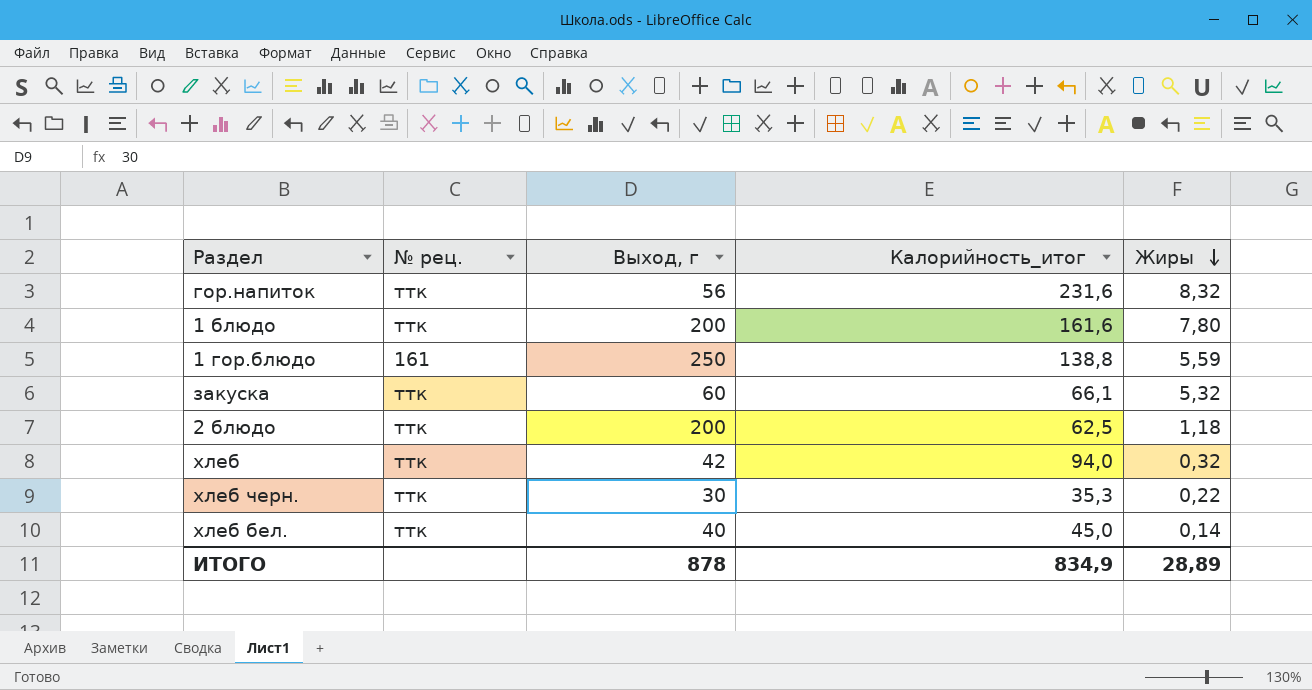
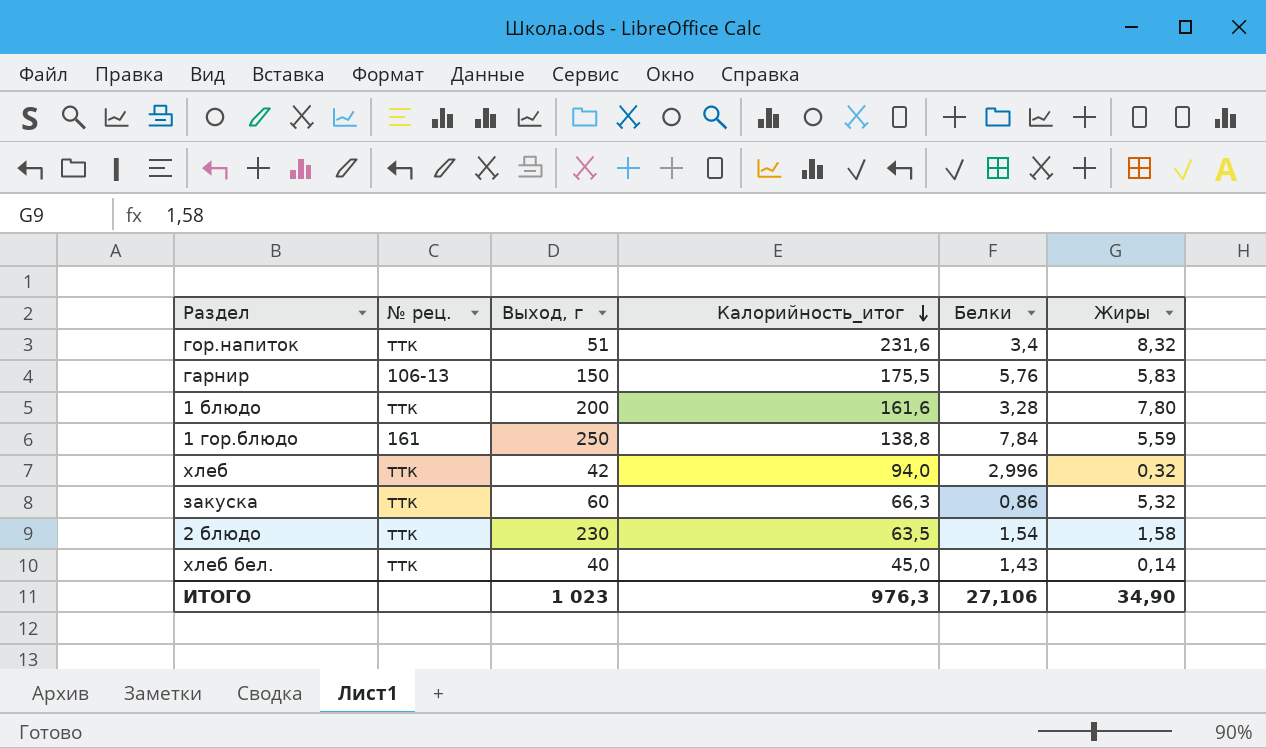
row order: Жиры descending -> Калорийность_итог descending
column Белки | position: none -> 5
row хлеб черн.: ттк | 30 | 35,3 | 0,22 -> none
гор.напиток | Выход, г: 56 -> 51
row гарнир: none -> 106-13 | 150 | 175,5 | 5,76 | 5,83
закуска | Калорийность_итог: 66,1 -> 66,3
2 блюдо | Выход, г: 200 -> 230
2 блюдо | Калорийность_итог: 62,5 -> 63,5
2 блюдо | Жиры: 1,18 -> 1,58
ИТОГО | Выход, г: 878 -> 1 023
ИТОГО | Калорийность_итог: 834,9 -> 976,3
ИТОГО | Жиры: 28,89 -> 34,90

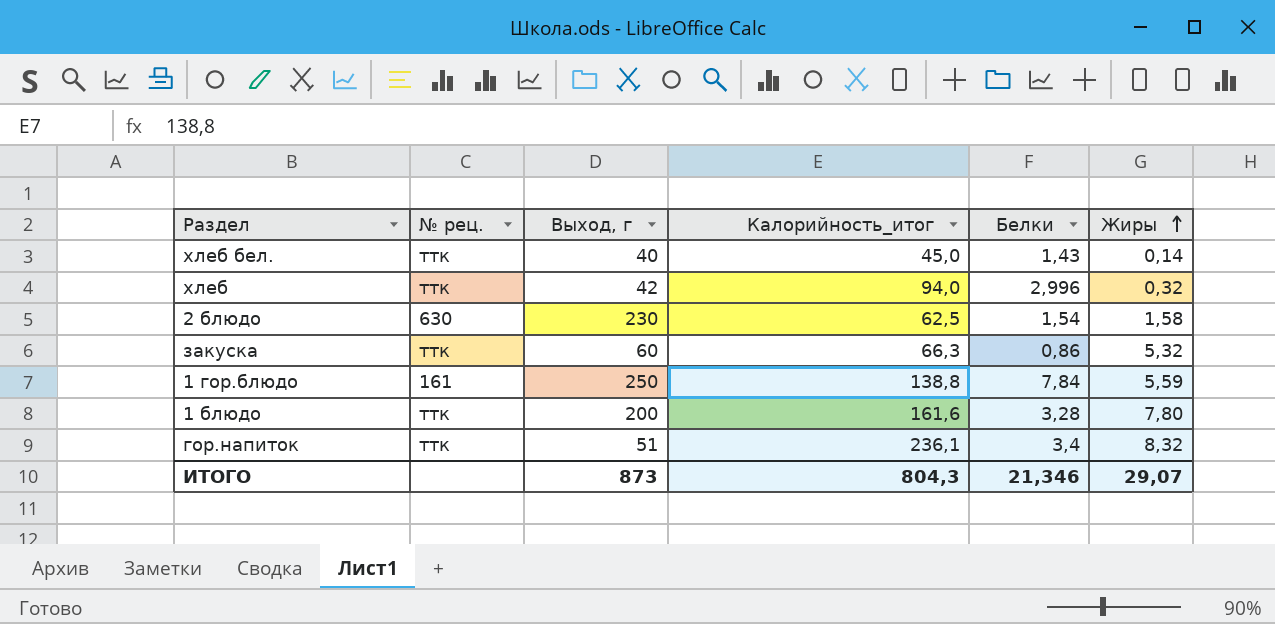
row order: Калорийность_итог descending -> Жиры ascending
row гарнир: 106-13 | 150 | 175,5 | 5,76 | 5,83 -> none
2 блюдо | № рец.: ттк -> 630
2 блюдо | Калорийность_итог: 63,5 -> 62,5
гор.напиток | Калорийность_итог: 231,6 -> 236,1
ИТОГО | Выход, г: 1 023 -> 873
ИТОГО | Калорийность_итог: 976,3 -> 804,3
ИТОГО | Белки: 27,106 -> 21,346
ИТОГО | Жиры: 34,90 -> 29,07

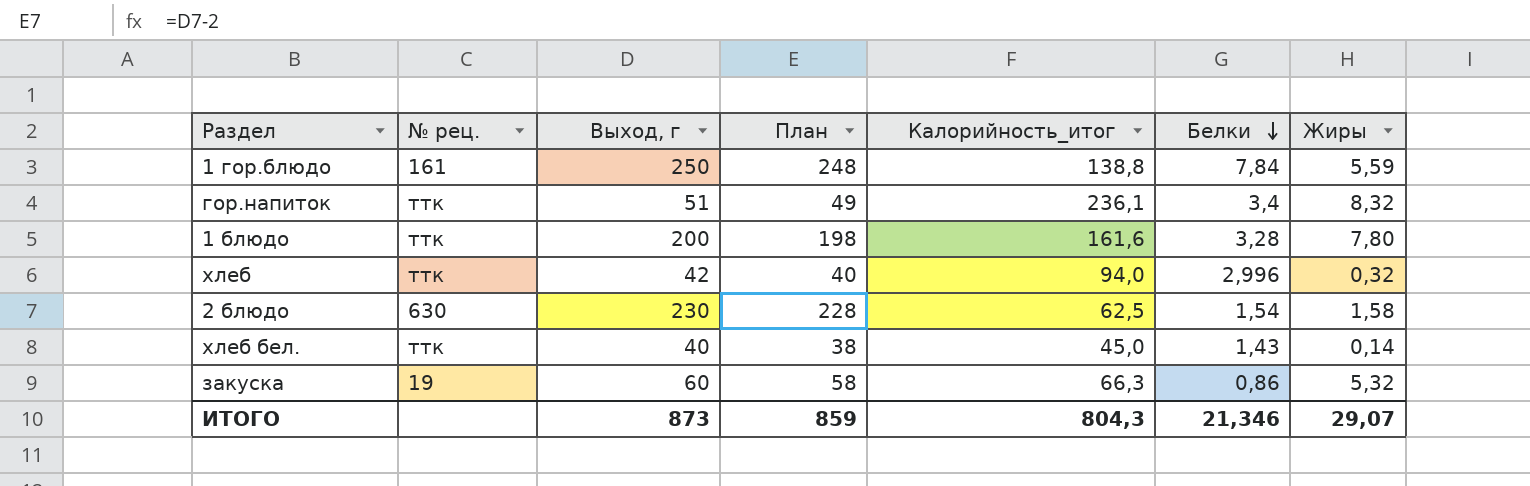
row order: Жиры ascending -> Белки descending
column План | formula: none -> [Выход, г] - 2
закуска | № рец.: ттк -> 19

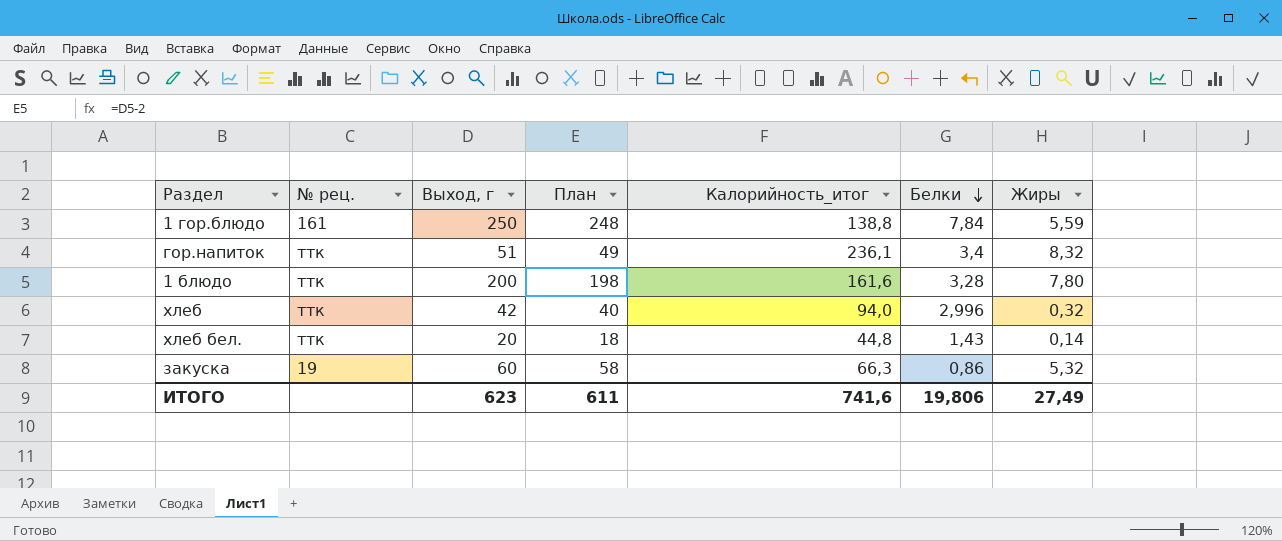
row 2 блюдо: 630 | 230 | 228 | 62,5 | 1,54 | 1,58 -> none
хлеб бел. | Выход, г: 40 -> 20
хлеб бел. | План: 38 -> 18
хлеб бел. | Калорийность_итог: 45,0 -> 44,8
ИТОГО | Выход, г: 873 -> 623
ИТОГО | План: 859 -> 611
ИТОГО | Калорийность_итог: 804,3 -> 741,6
ИТОГО | Белки: 21,346 -> 19,806
ИТОГО | Жиры: 29,07 -> 27,49

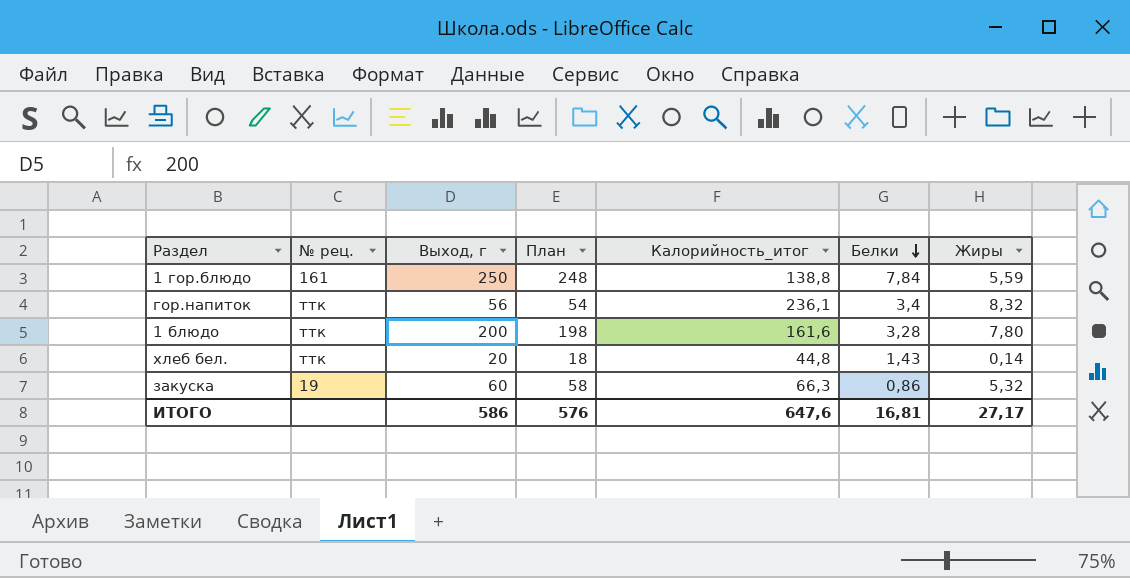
row хлеб: ттк | 42 | 40 | 94,0 | 2,996 | 0,32 -> none
гор.напиток | Выход, г: 51 -> 56
гор.напиток | План: 49 -> 54
ИТОГО | Выход, г: 623 -> 586
ИТОГО | План: 611 -> 576
ИТОГО | Калорийность_итог: 741,6 -> 647,6
ИТОГО | Белки: 19,806 -> 16,81
ИТОГО | Жиры: 27,49 -> 27,17

